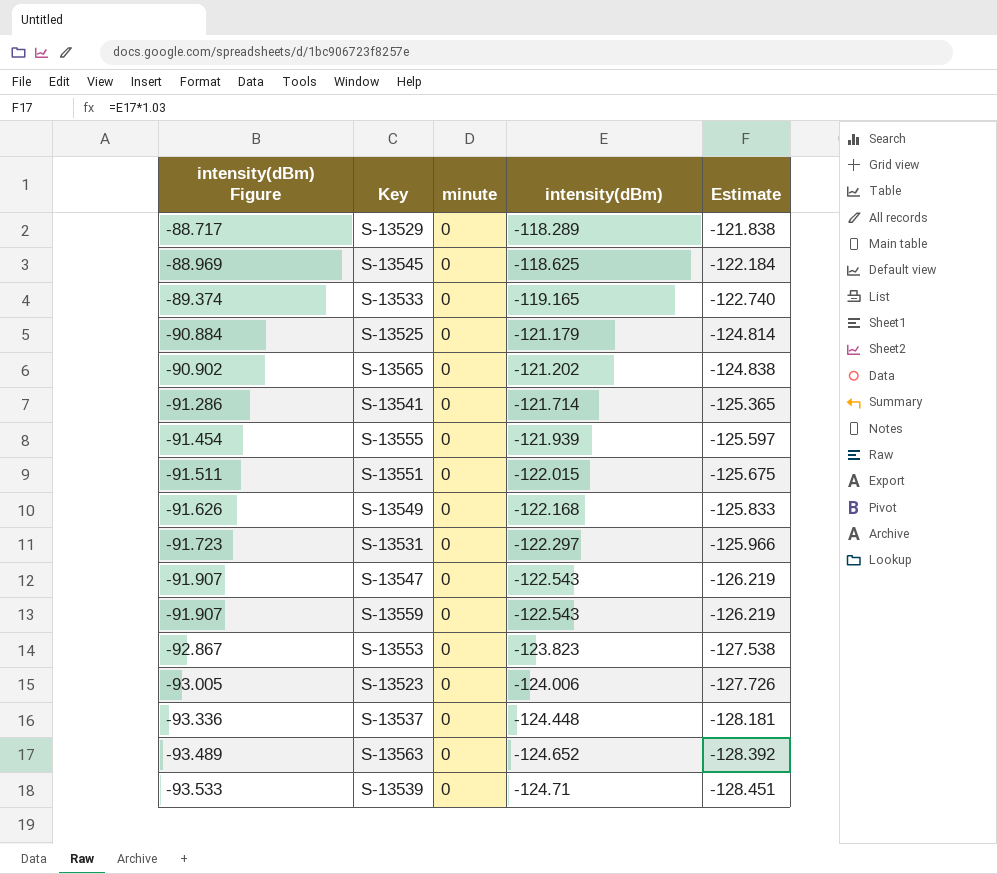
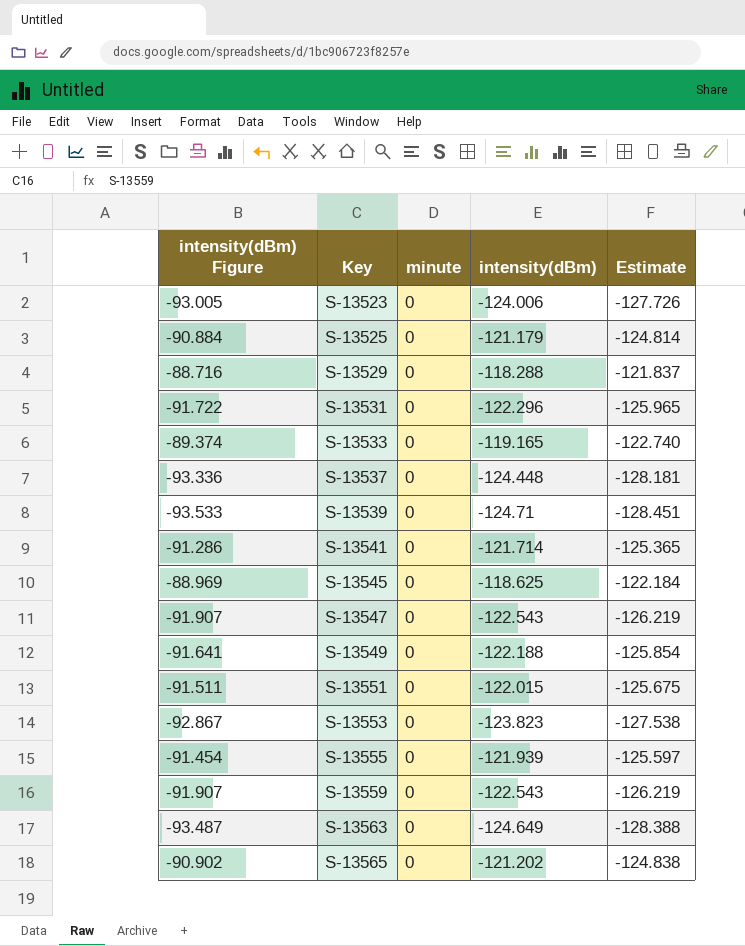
row order: intensity(dBm) Figure descending -> Key ascending
S-13529 | intensity(dBm) Figure: -88.717 -> -88.716
S-13529 | intensity(dBm): -118.289 -> -118.288
S-13529 | Estimate: -121.838 -> -121.837
S-13531 | intensity(dBm) Figure: -91.723 -> -91.722
S-13531 | intensity(dBm): -122.297 -> -122.296
S-13531 | Estimate: -125.966 -> -125.965
S-13549 | intensity(dBm) Figure: -91.626 -> -91.641
S-13549 | intensity(dBm): -122.168 -> -122.188
S-13549 | Estimate: -125.833 -> -125.854
S-13563 | intensity(dBm) Figure: -93.489 -> -93.487
S-13563 | intensity(dBm): -124.652 -> -124.649
S-13563 | Estimate: -128.392 -> -128.388

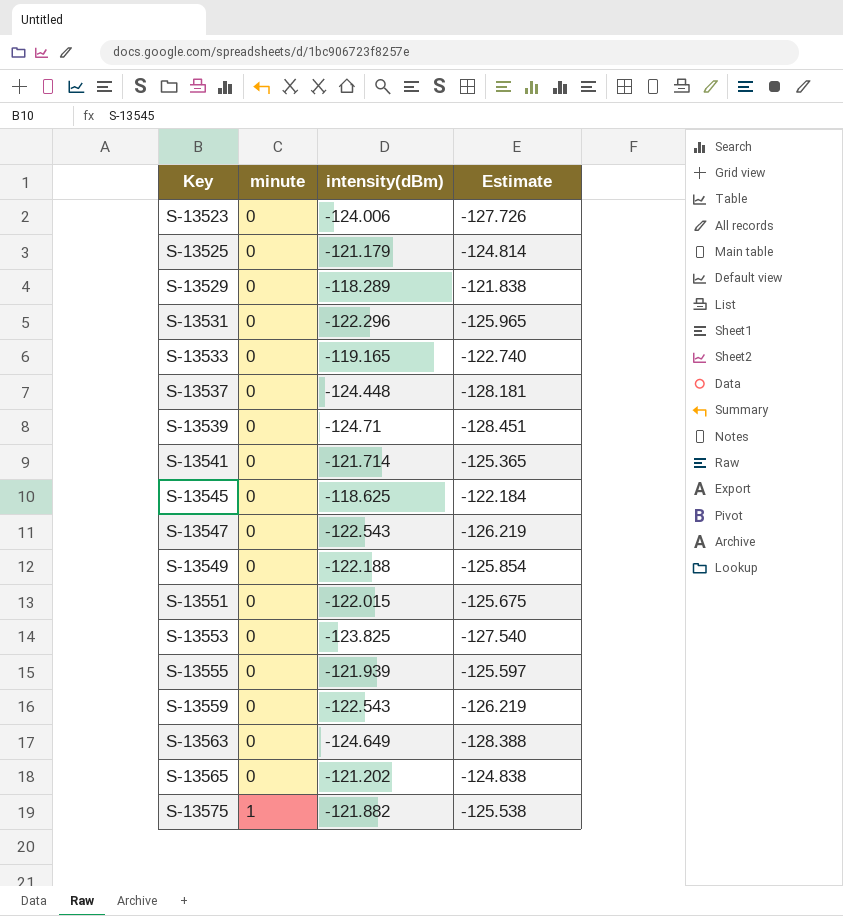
column intensity(dBm) Figure | formula: [intensity(dBm)] * 0.75 -> none
S-13529 | intensity(dBm): -118.288 -> -118.289
S-13529 | Estimate: -121.837 -> -121.838
S-13553 | intensity(dBm): -123.823 -> -123.825
S-13553 | Estimate: -127.538 -> -127.540
row S-13575: none -> 1 | -121.882 | -125.538

